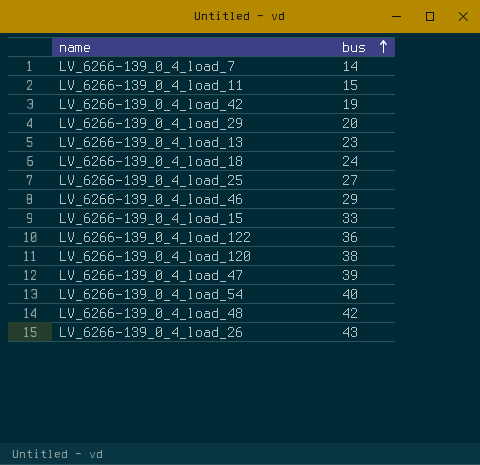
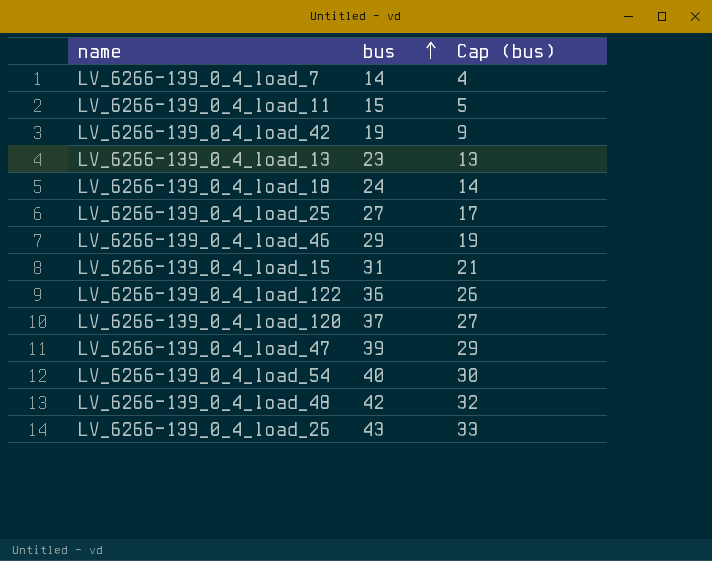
column Cap (bus) | formula: none -> [bus] - 10
row LV_6266-139_0_4_load_29: 20 -> none
LV_6266-139_0_4_load_15 | bus: 33 -> 31
LV_6266-139_0_4_load_120 | bus: 38 -> 37

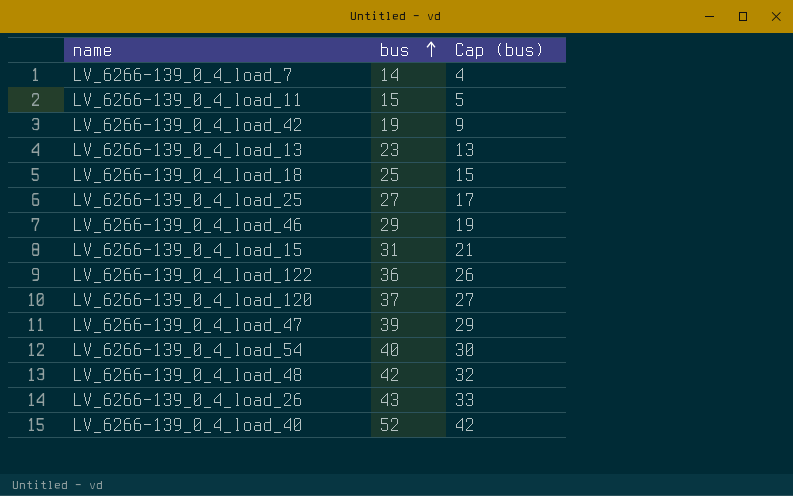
LV_6266-139_0_4_load_18 | bus: 24 -> 25
LV_6266-139_0_4_load_18 | Cap (bus): 14 -> 15
row LV_6266-139_0_4_load_40: none -> 52 | 42

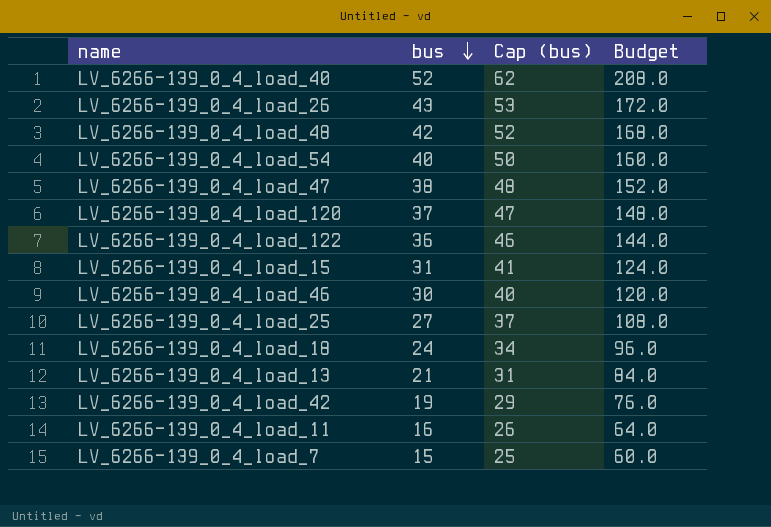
row order: bus ascending -> bus descending
column Cap (bus) | formula: [bus] - 10 -> [bus] + 10
column Budget | formula: none -> [bus] * 4
LV_6266-139_0_4_load_47 | bus: 39 -> 38
LV_6266-139_0_4_load_46 | bus: 29 -> 30
LV_6266-139_0_4_load_18 | bus: 25 -> 24
LV_6266-139_0_4_load_13 | bus: 23 -> 21
LV_6266-139_0_4_load_11 | bus: 15 -> 16
LV_6266-139_0_4_load_7 | bus: 14 -> 15

